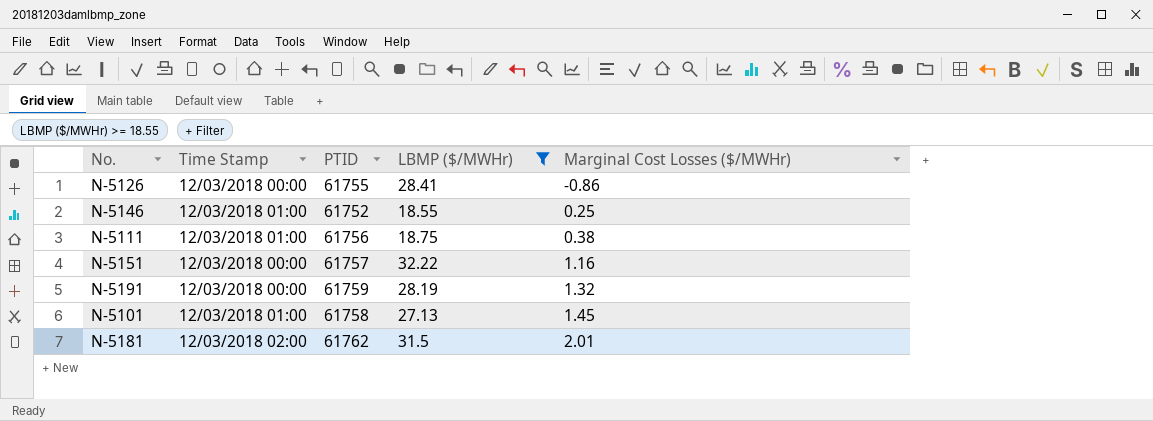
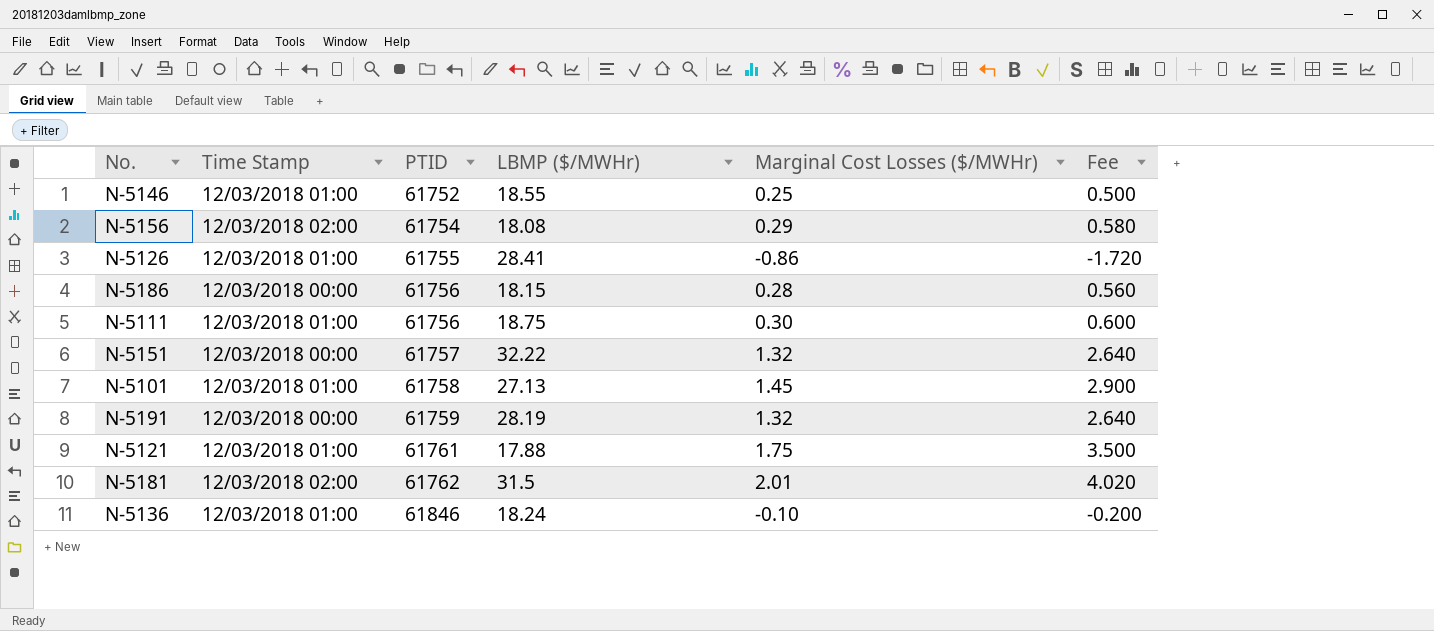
filter: LBMP ($/MWHr) >= 18.55 -> none
row order: Marginal Cost Losses ($/MWHr) ascending -> PTID ascending
column Fee | formula: none -> [Marginal Cost Losses ($/MWHr)] * 2
N-5126 | Time Stamp: 12/03/2018 00:00 -> 12/03/2018 01:00
N-5111 | Marginal Cost Losses ($/MWHr): 0.38 -> 0.30
N-5151 | Marginal Cost Losses ($/MWHr): 1.16 -> 1.32

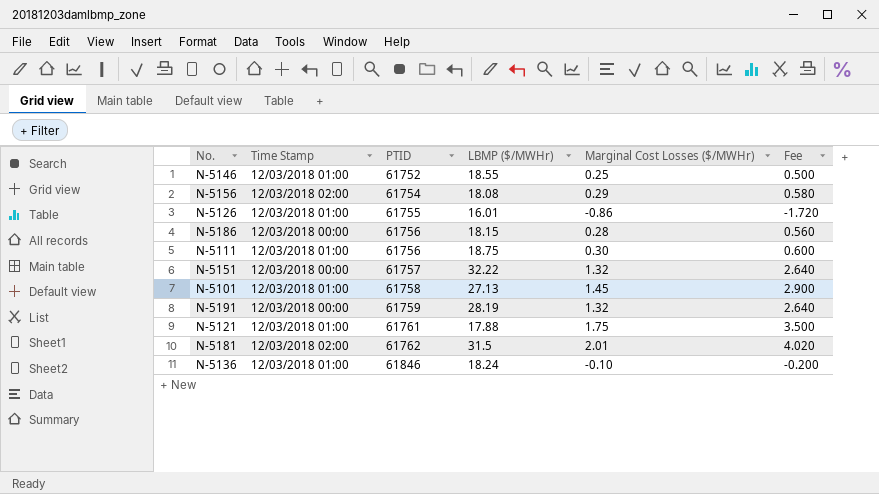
N-5126 | LBMP ($/MWHr): 28.41 -> 16.01

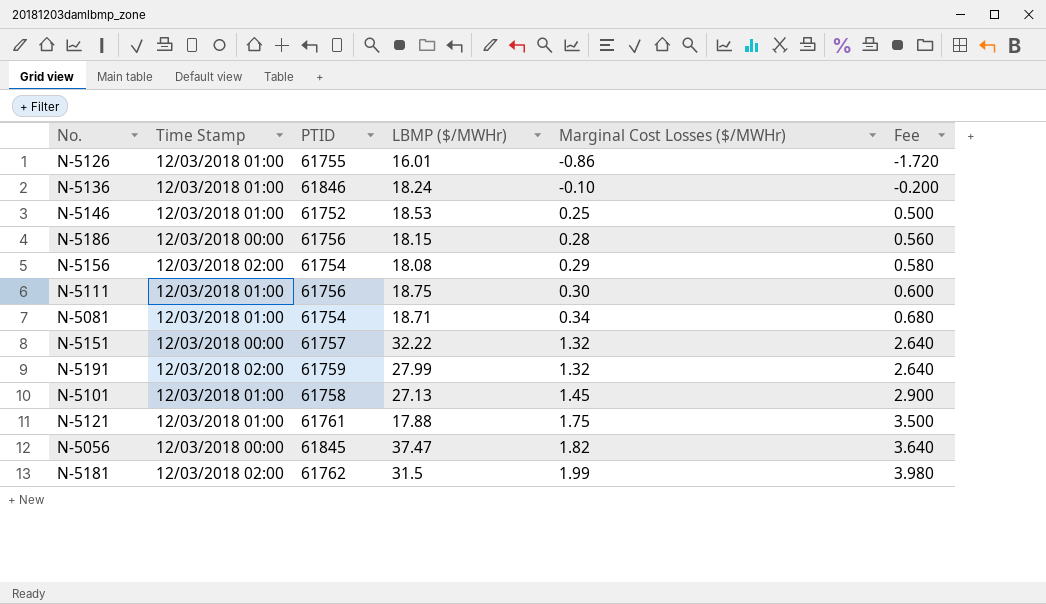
row order: PTID ascending -> Marginal Cost Losses ($/MWHr) ascending
N-5146 | LBMP ($/MWHr): 18.55 -> 18.53
row N-5081: none -> 12/03/2018 01:00 | 61754 | 18.71 | 0.34 | 0.680
N-5191 | Time Stamp: 12/03/2018 00:00 -> 12/03/2018 02:00
N-5191 | LBMP ($/MWHr): 28.19 -> 27.99
row N-5056: none -> 12/03/2018 00:00 | 61845 | 37.47 | 1.82 | 3.640
N-5181 | Marginal Cost Losses ($/MWHr): 2.01 -> 1.99
N-5181 | Fee: 4.020 -> 3.980

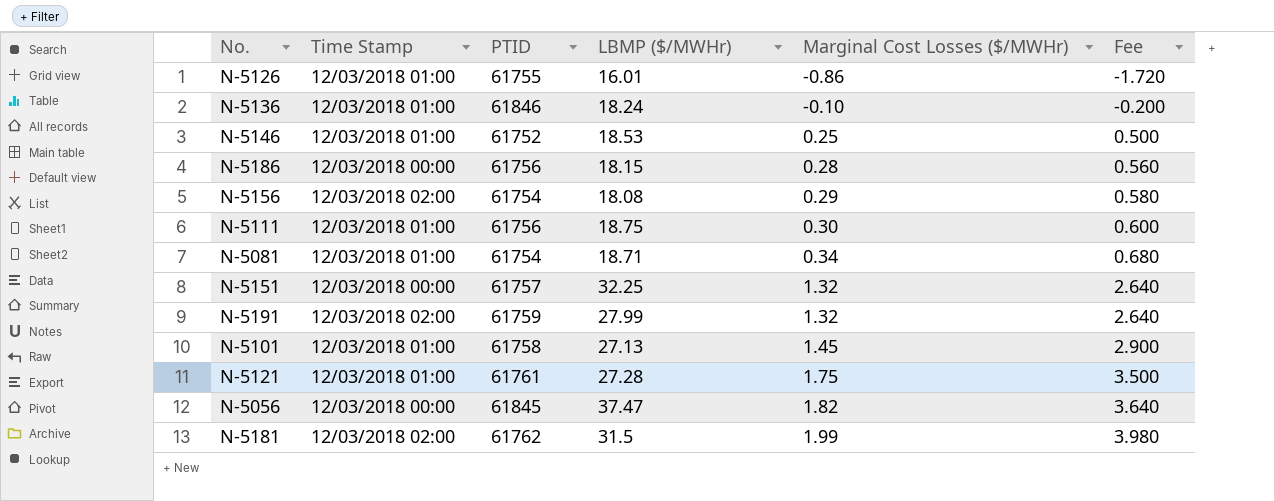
N-5151 | LBMP ($/MWHr): 32.22 -> 32.25
N-5121 | LBMP ($/MWHr): 17.88 -> 27.28

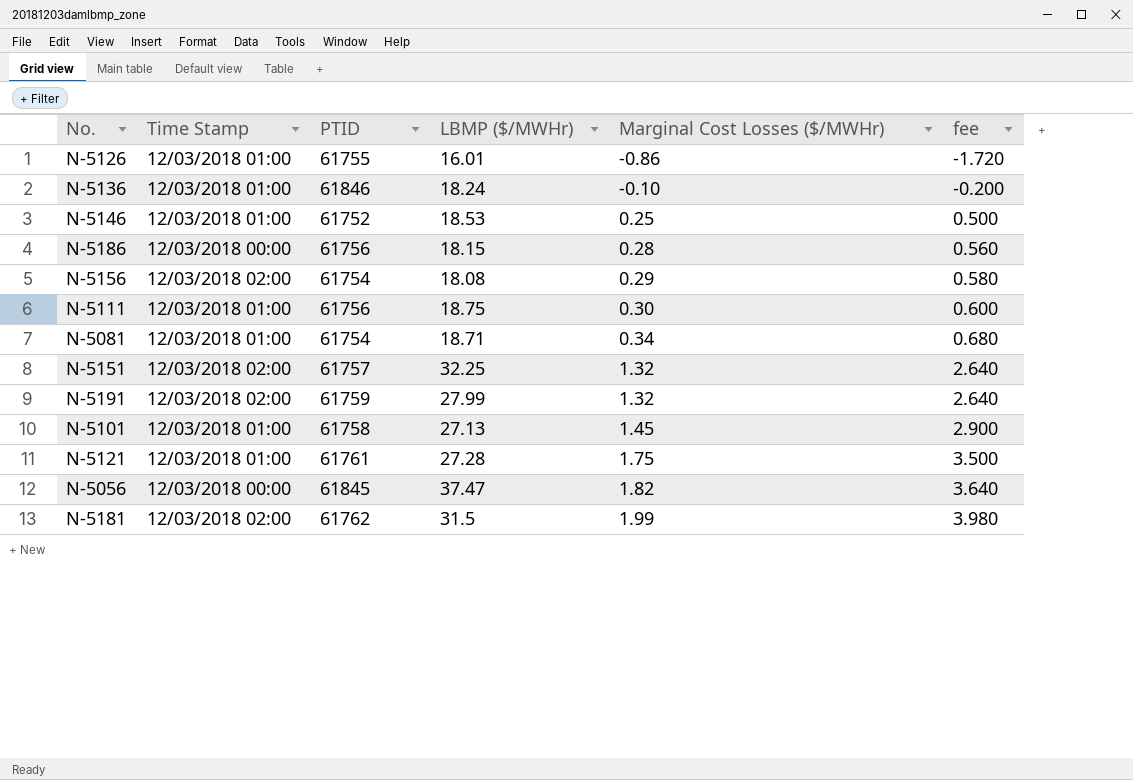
column name: Fee -> fee
N-5151 | Time Stamp: 12/03/2018 00:00 -> 12/03/2018 02:00

